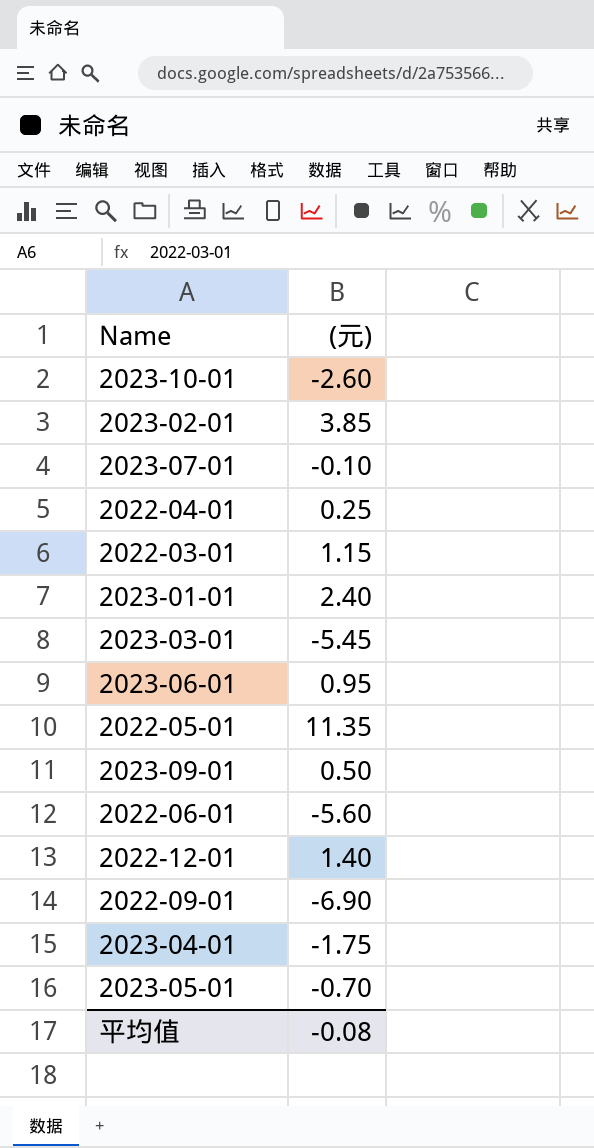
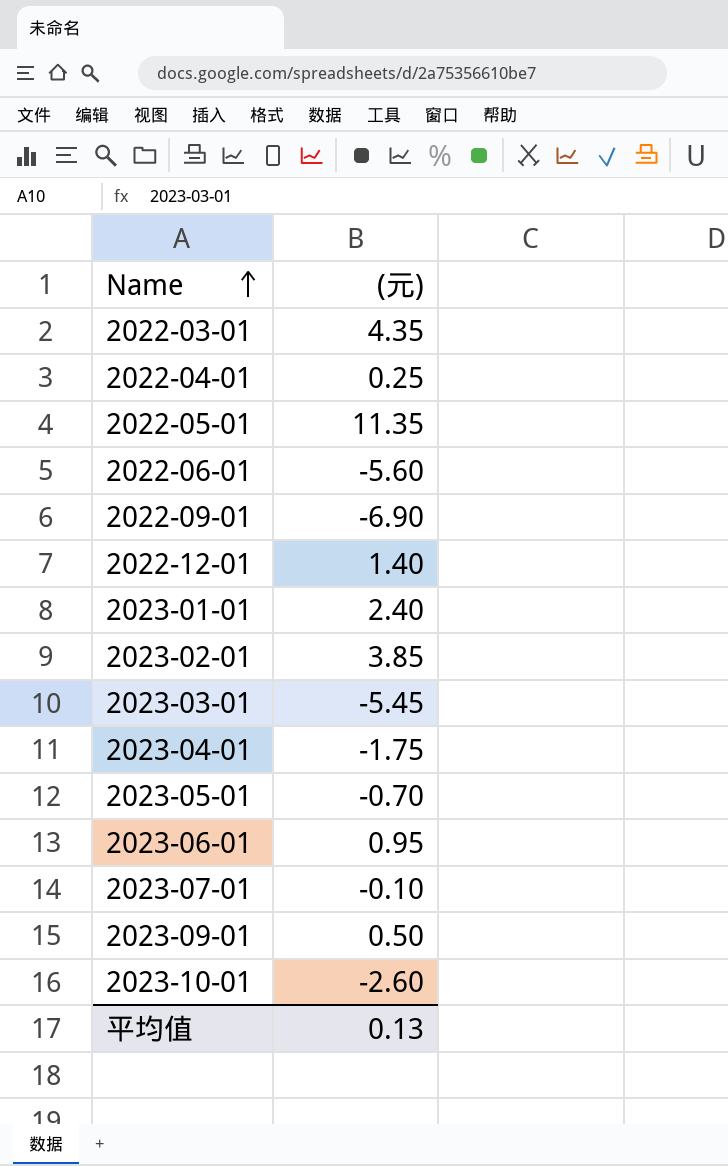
row order: none -> Name ascending
2022-03-01 | (元): 1.15 -> 4.35
平均值 | (元): -0.08 -> 0.13

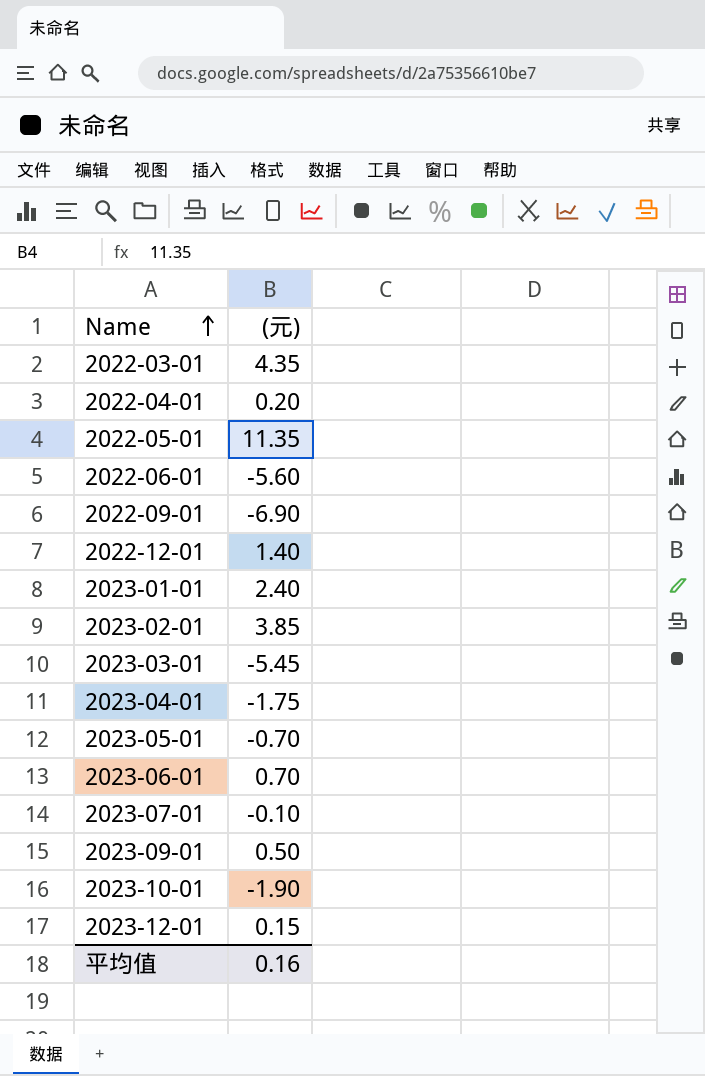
2022-04-01 | (元): 0.25 -> 0.20
2023-06-01 | (元): 0.95 -> 0.70
2023-10-01 | (元): -2.60 -> -1.90
row 2023-12-01: none -> 0.15
平均值 | (元): 0.13 -> 0.16

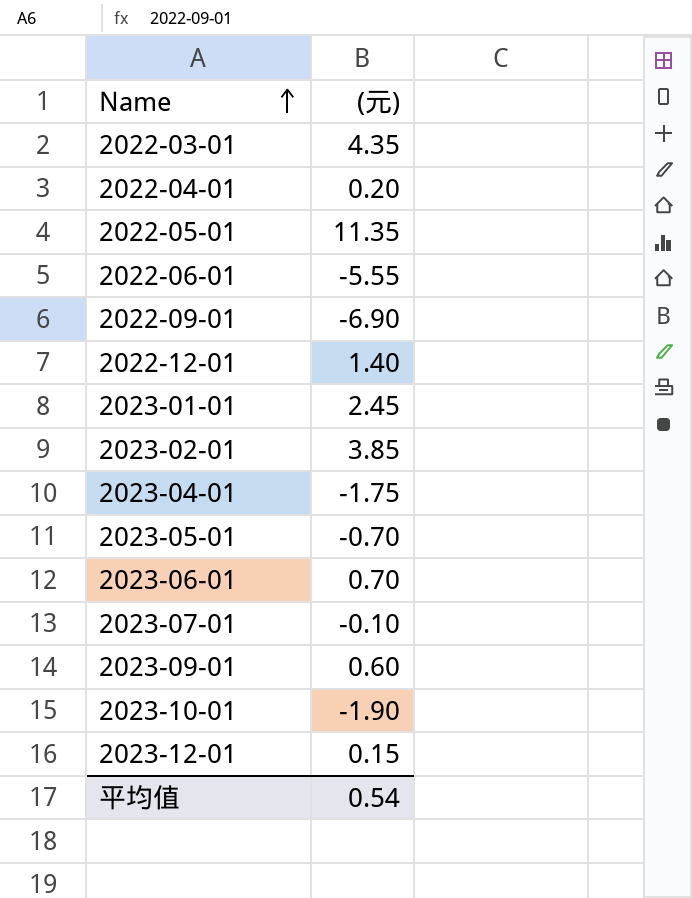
row 2023-03-01: -5.45 -> none
2022-06-01 | (元): -5.60 -> -5.55
2023-01-01 | (元): 2.40 -> 2.45
2023-09-01 | (元): 0.50 -> 0.60
平均值 | (元): 0.16 -> 0.54

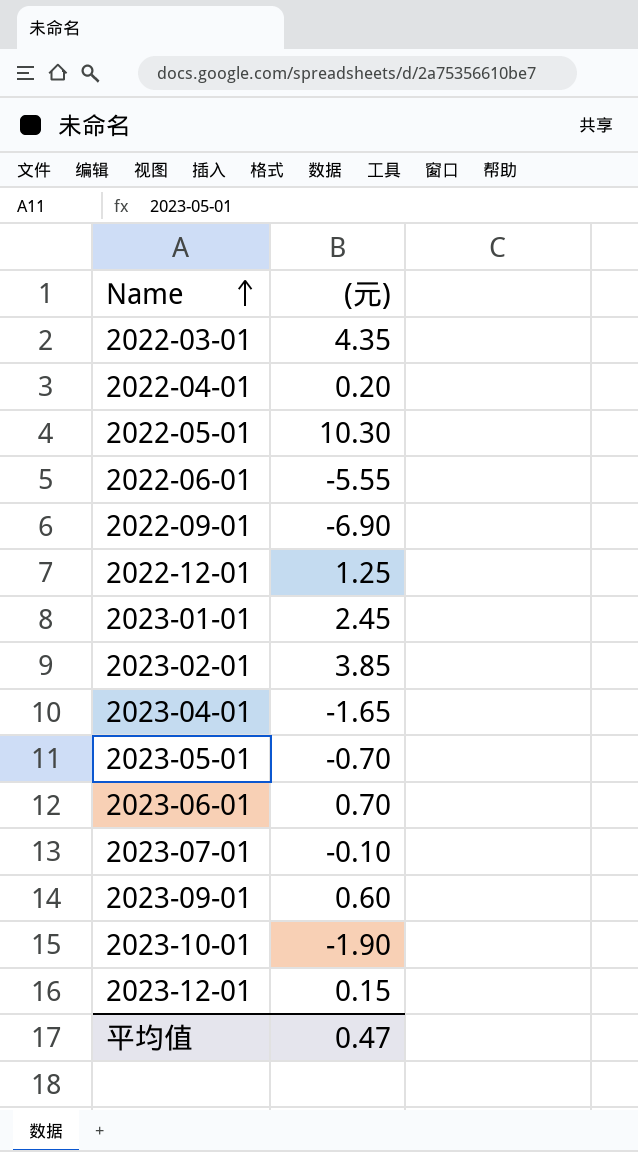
2022-05-01 | (元): 11.35 -> 10.30
2022-12-01 | (元): 1.40 -> 1.25
2023-04-01 | (元): -1.75 -> -1.65
平均值 | (元): 0.54 -> 0.47

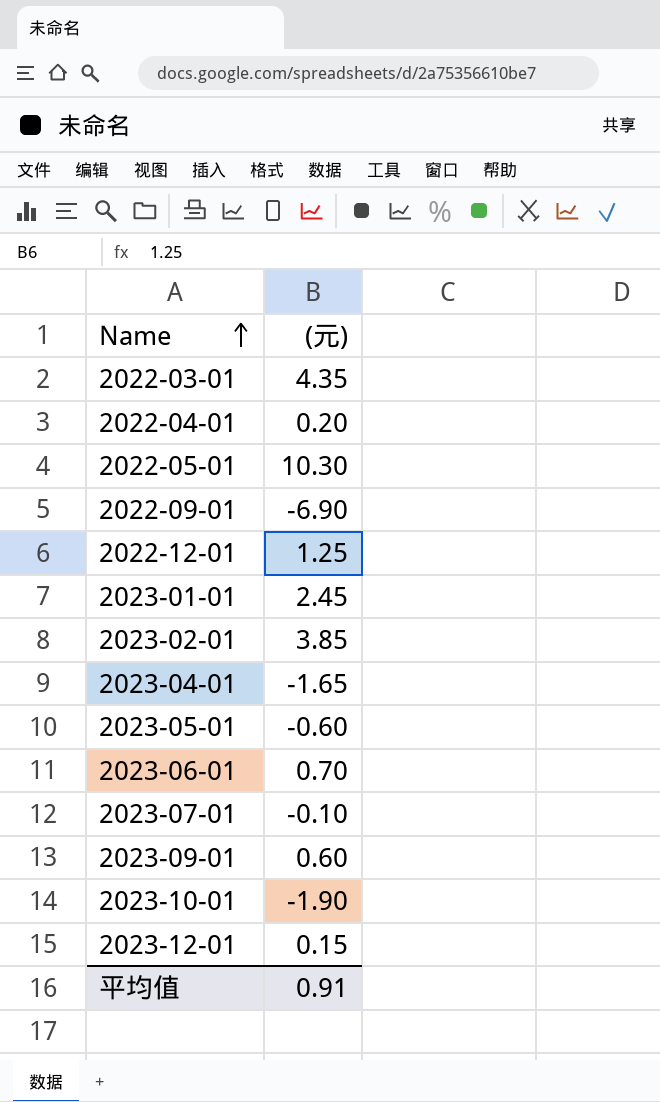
row 2022-06-01: -5.55 -> none
2023-05-01 | (元): -0.70 -> -0.60
平均值 | (元): 0.47 -> 0.91

